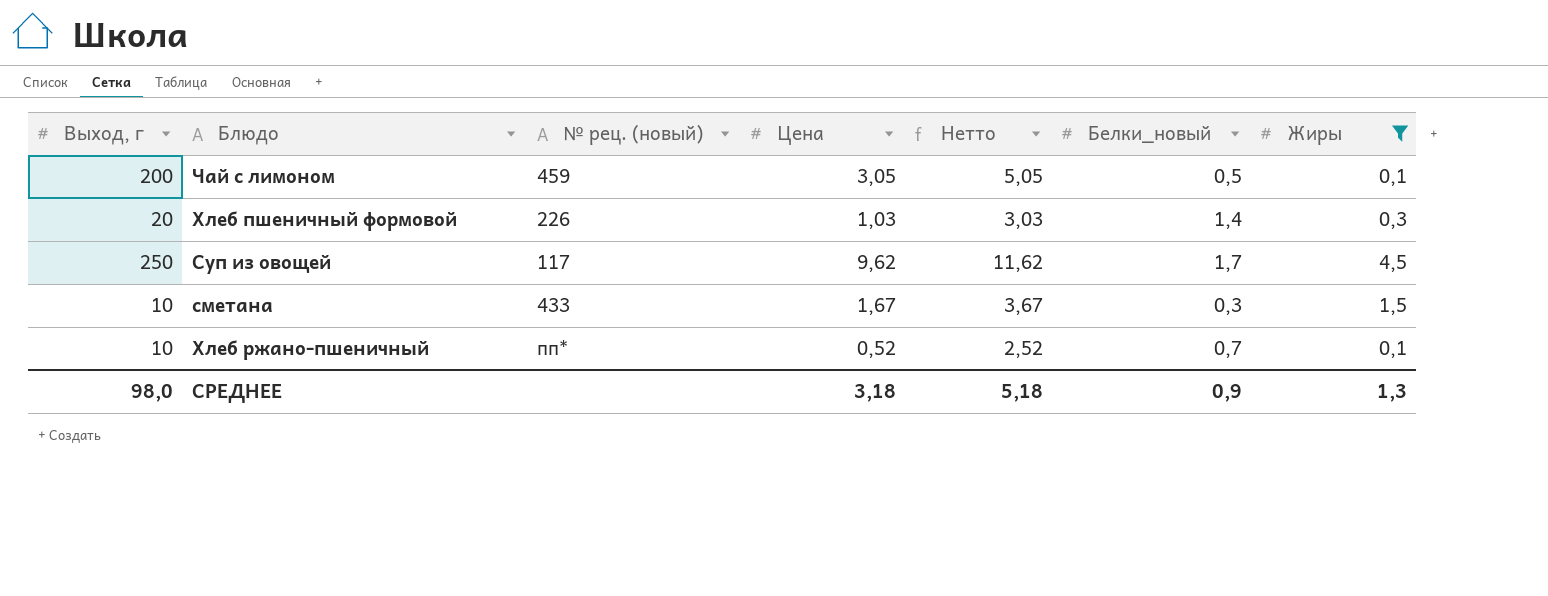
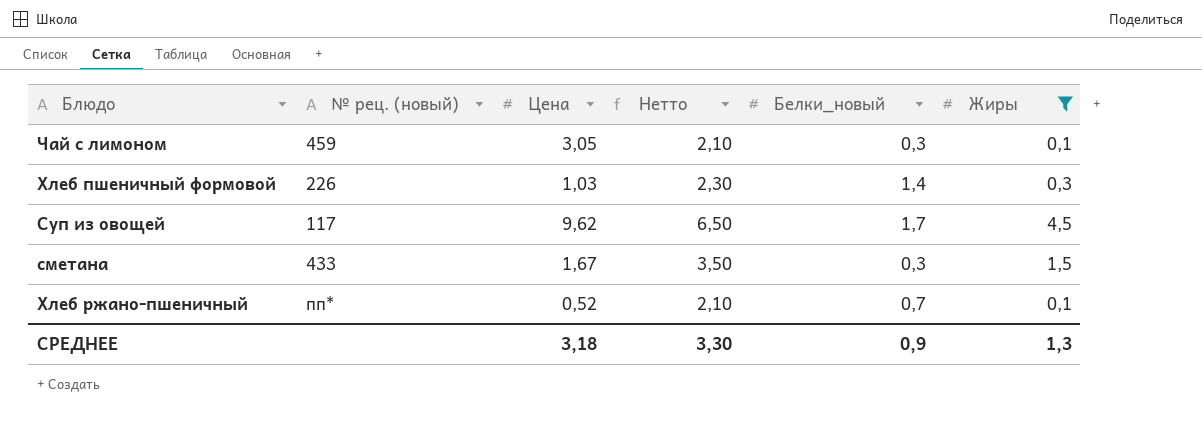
column Выход, г | position: 1 -> none
column Нетто | formula: [Цена] + 2 -> [Жиры] + 2
Чай с лимоном | Белки_новый: 0,5 -> 0,3
СРЕДНЕЕ | Нетто: 5,18 -> 3,30

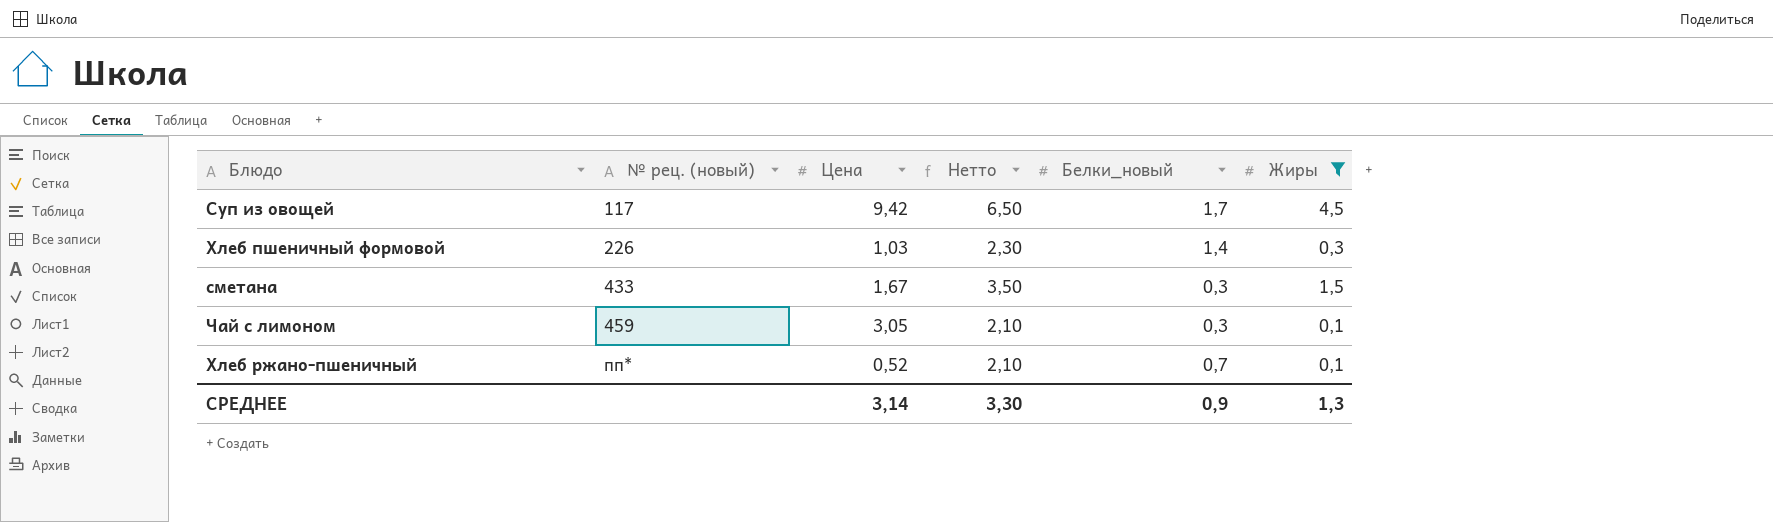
row order: none -> № рец. (новый) ascending
Суп из овощей | Цена: 9,62 -> 9,42
СРЕДНЕЕ | Цена: 3,18 -> 3,14

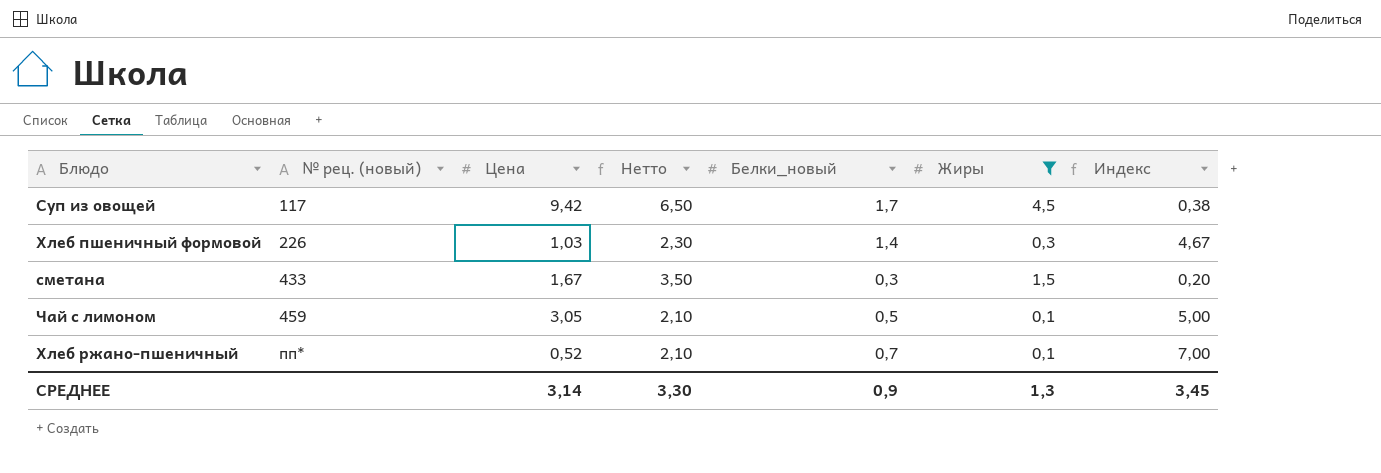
column Индекс | formula: none -> [Белки_новый] / [Жиры]
Чай с лимоном | Белки_новый: 0,3 -> 0,5

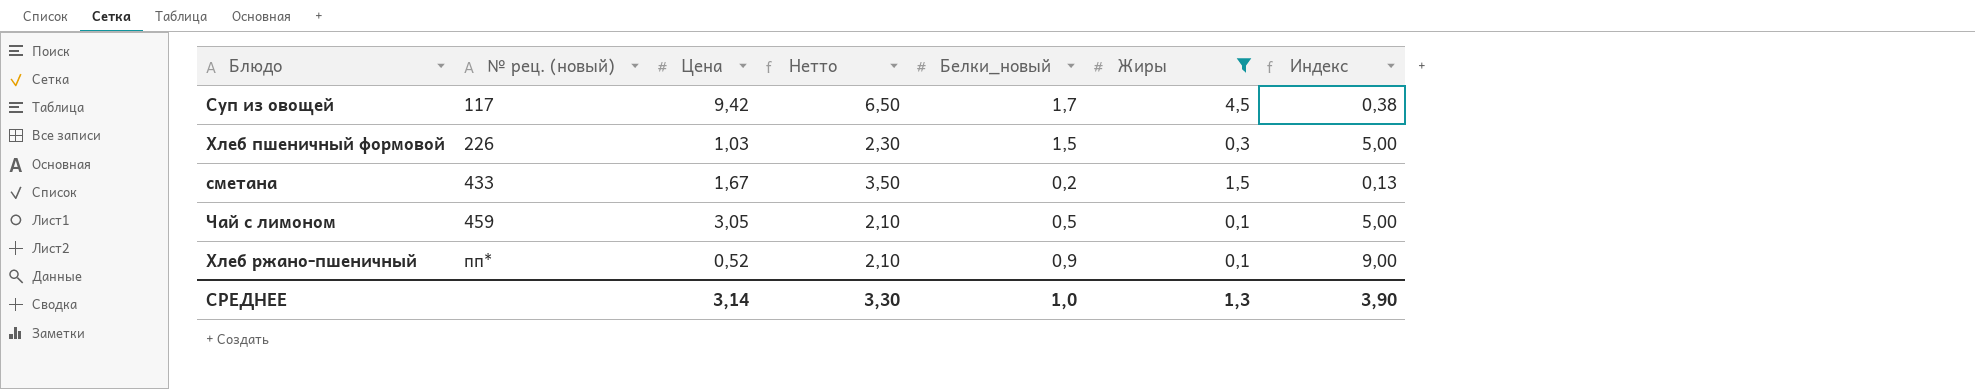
Хлеб пшеничный формовой | Белки_новый: 1,4 -> 1,5
Хлеб пшеничный формовой | Индекс: 4,67 -> 5,00
сметана | Белки_новый: 0,3 -> 0,2
сметана | Индекс: 0,20 -> 0,13
Хлеб ржано-пшеничный | Белки_новый: 0,7 -> 0,9
Хлеб ржано-пшеничный | Индекс: 7,00 -> 9,00
СРЕДНЕЕ | Белки_новый: 0,9 -> 1,0
СРЕДНЕЕ | Индекс: 3,45 -> 3,90

